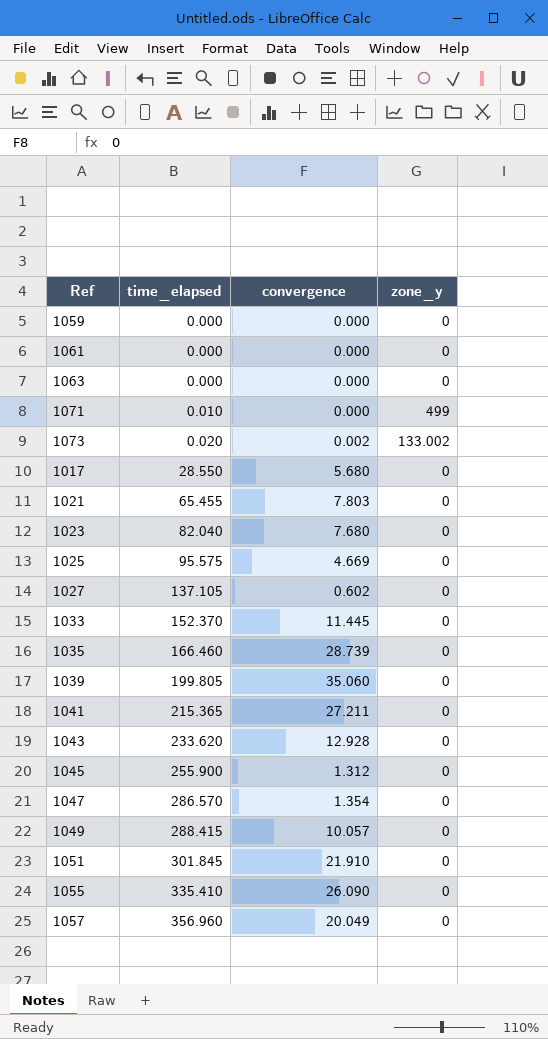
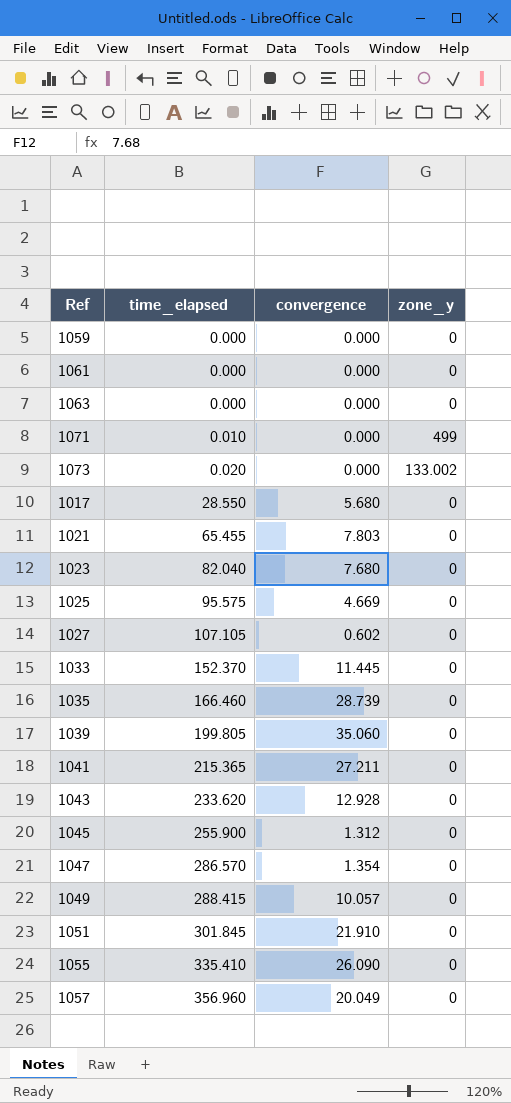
1073 | convergence: 0.002 -> 0.000
1027 | time_elapsed: 137.105 -> 107.105

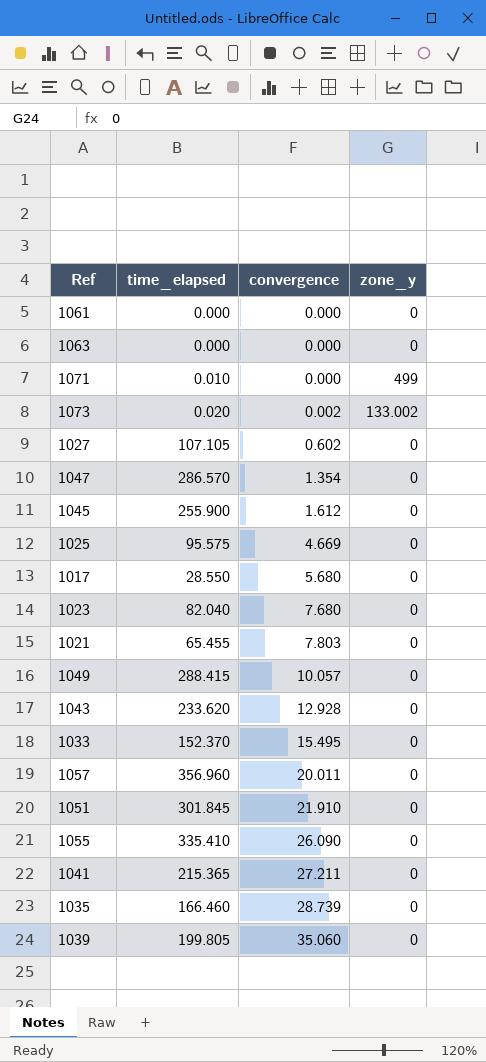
row order: time_elapsed ascending -> convergence ascending
row 1059: 0.000 | 0.000 | 0 -> none
1073 | convergence: 0.000 -> 0.002
1045 | convergence: 1.312 -> 1.612
1033 | convergence: 11.445 -> 15.495
1057 | convergence: 20.049 -> 20.011

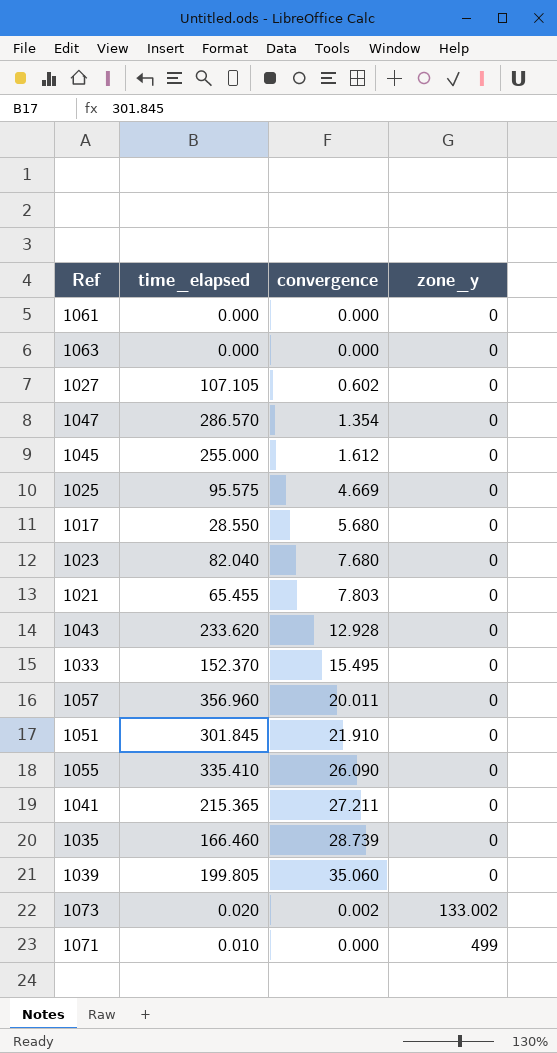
row order: convergence ascending -> zone_y ascending
row 1049: 288.415 | 10.057 | 0 -> none
1045 | time_elapsed: 255.900 -> 255.000

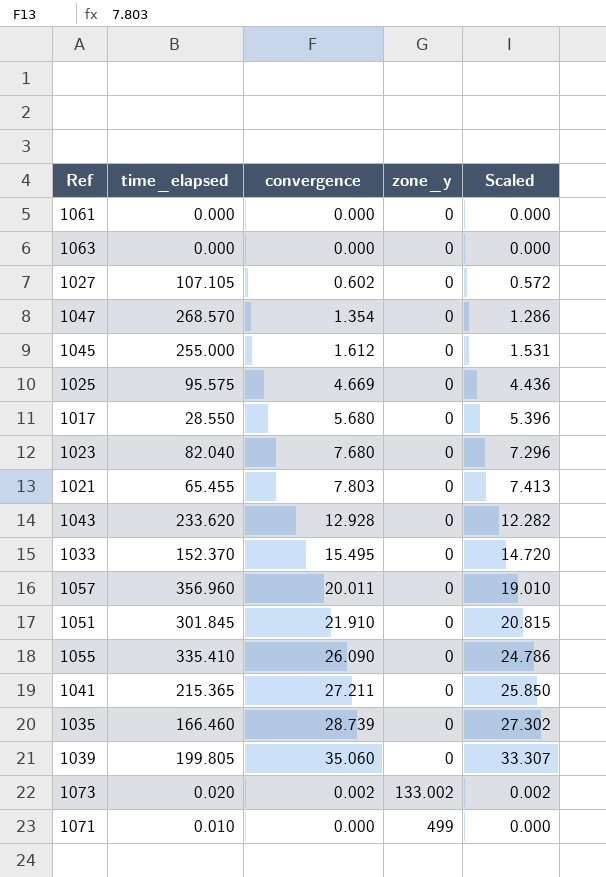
column Scaled | formula: none -> [convergence] * 0.95
1047 | time_elapsed: 286.570 -> 268.570

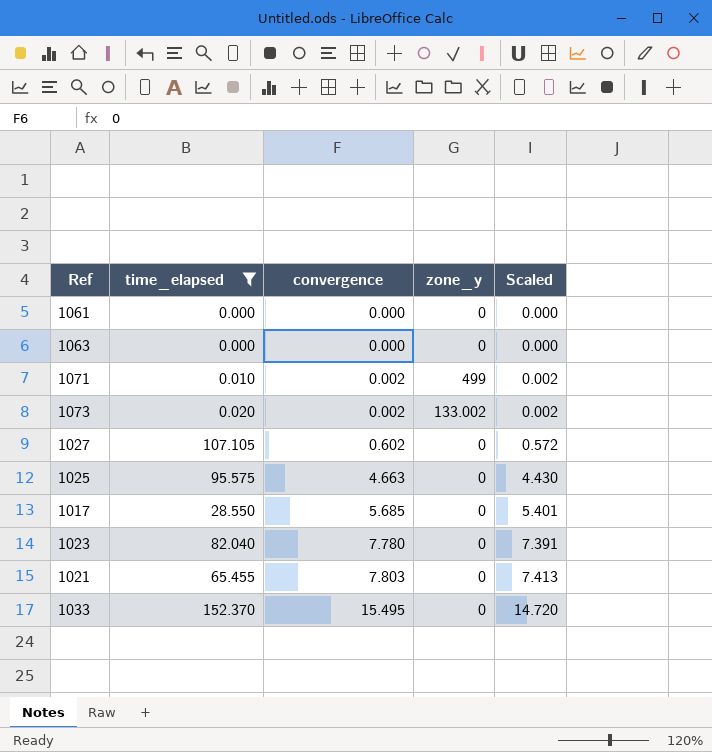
filter: none -> time_elapsed <= 152.370
row order: zone_y ascending -> convergence ascending
1071 | convergence: 0.000 -> 0.002
1071 | Scaled: 0.000 -> 0.002
1025 | convergence: 4.669 -> 4.663
1025 | Scaled: 4.436 -> 4.430
1017 | convergence: 5.680 -> 5.685
1017 | Scaled: 5.396 -> 5.401
1023 | convergence: 7.680 -> 7.780
1023 | Scaled: 7.296 -> 7.391

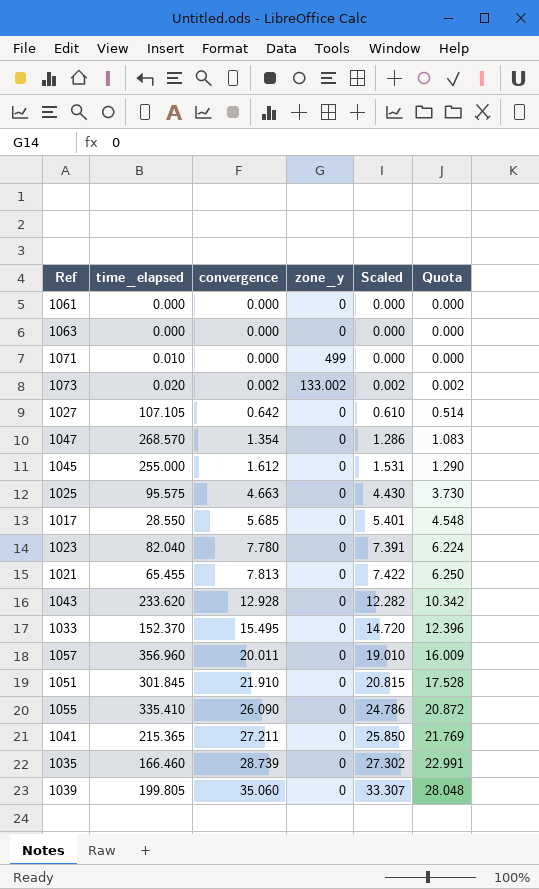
filter: time_elapsed <= 152.370 -> none
column Quota | formula: none -> [convergence] * 0.8
1071 | convergence: 0.002 -> 0.000
1071 | Scaled: 0.002 -> 0.000
1027 | convergence: 0.602 -> 0.642
1027 | Scaled: 0.572 -> 0.610
1021 | convergence: 7.803 -> 7.813
1021 | Scaled: 7.413 -> 7.422

